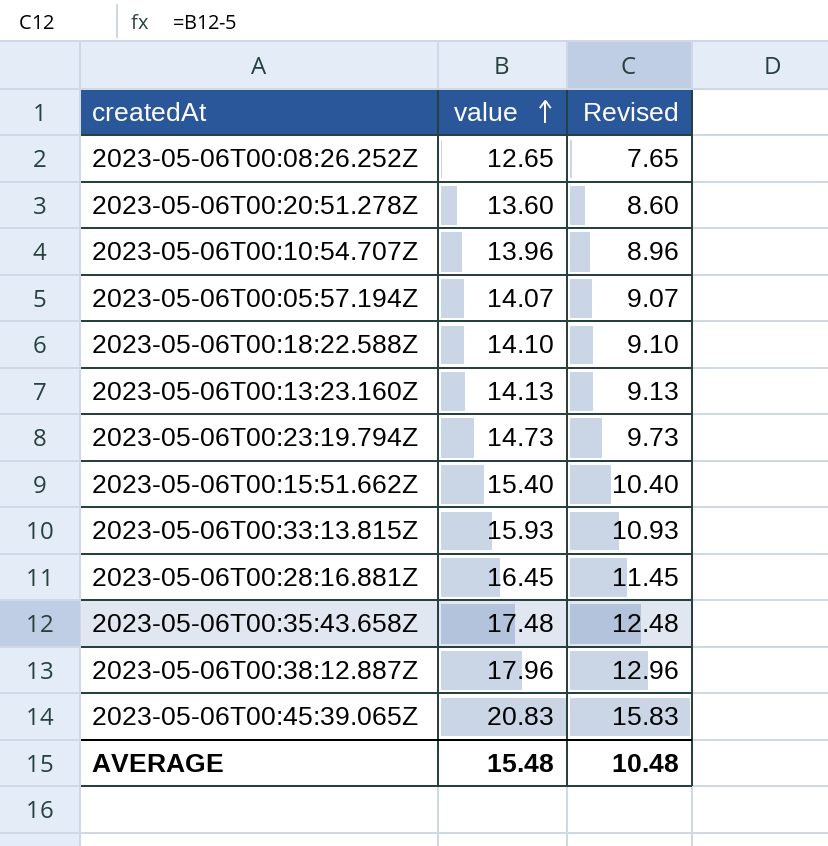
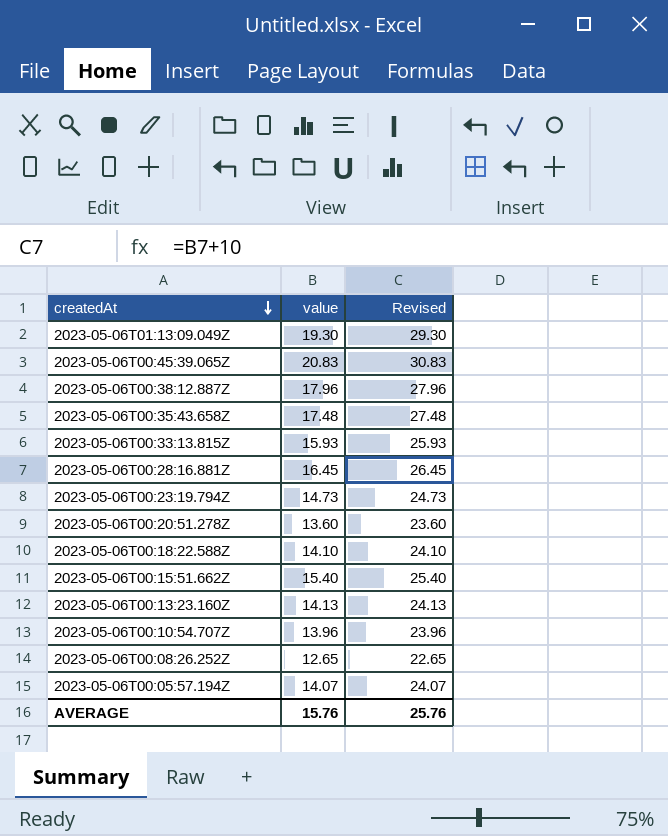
row order: value ascending -> createdAt descending
column Revised | formula: [value] - 5 -> [value] + 10
row 2023-05-06T01:13:09.049Z: none -> 19.30 | 29.30
AVERAGE | value: 15.48 -> 15.76
AVERAGE | Revised: 10.48 -> 25.76

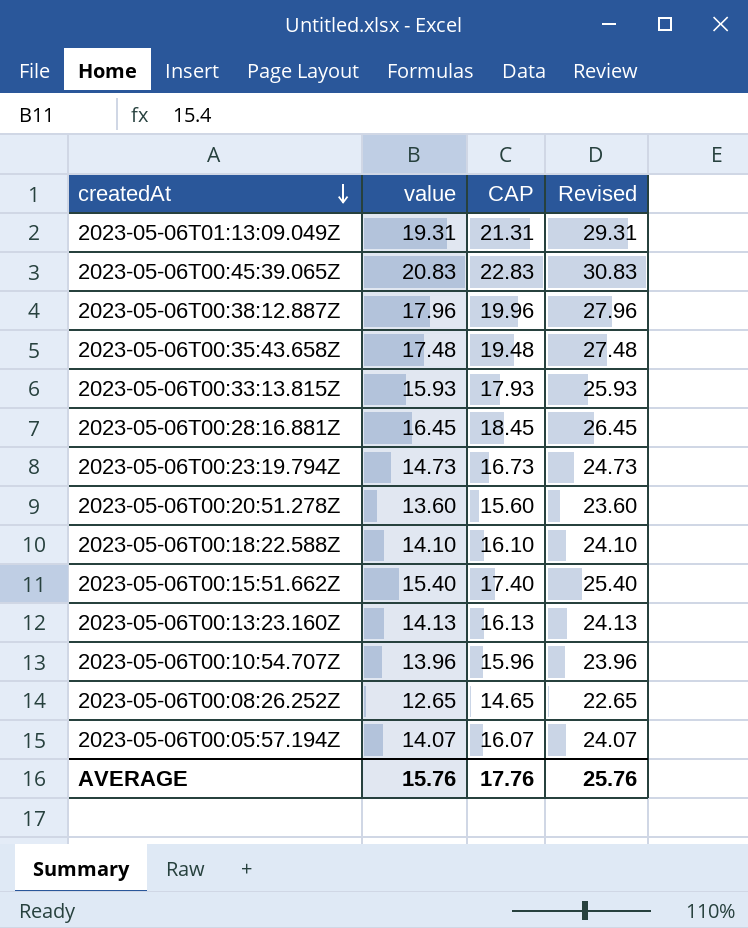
column CAP | formula: none -> [value] + 2
2023-05-06T01:13:09.049Z | value: 19.30 -> 19.31
2023-05-06T01:13:09.049Z | Revised: 29.30 -> 29.31

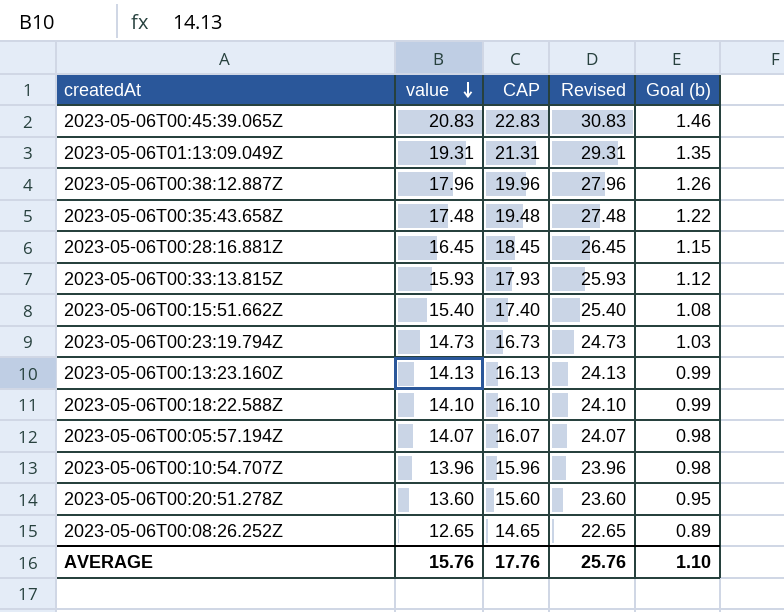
row order: createdAt descending -> value descending
column Goal (b) | formula: none -> [value] * 0.07

